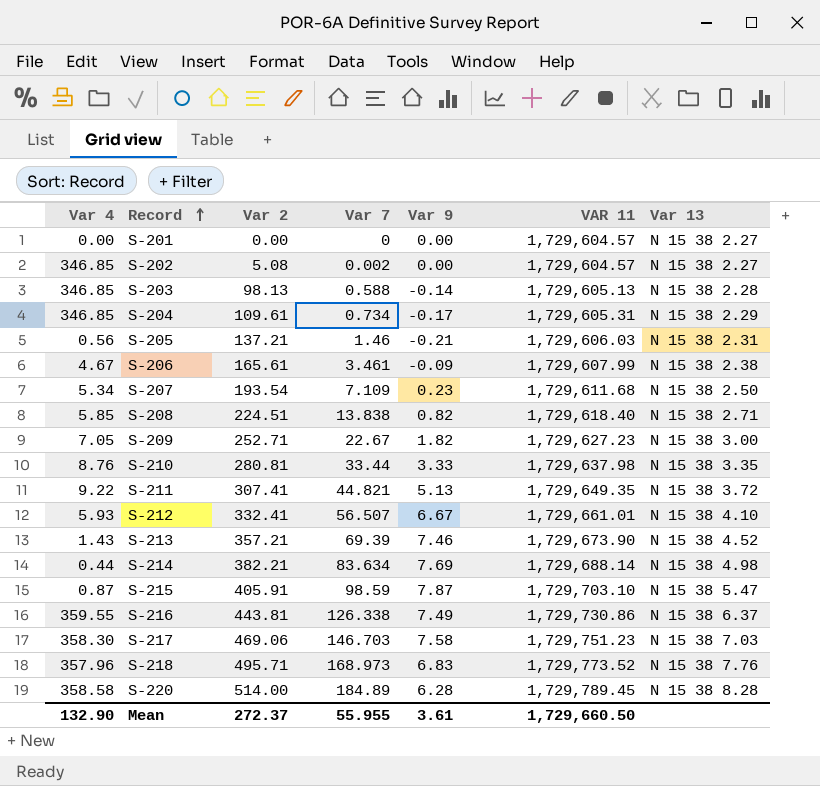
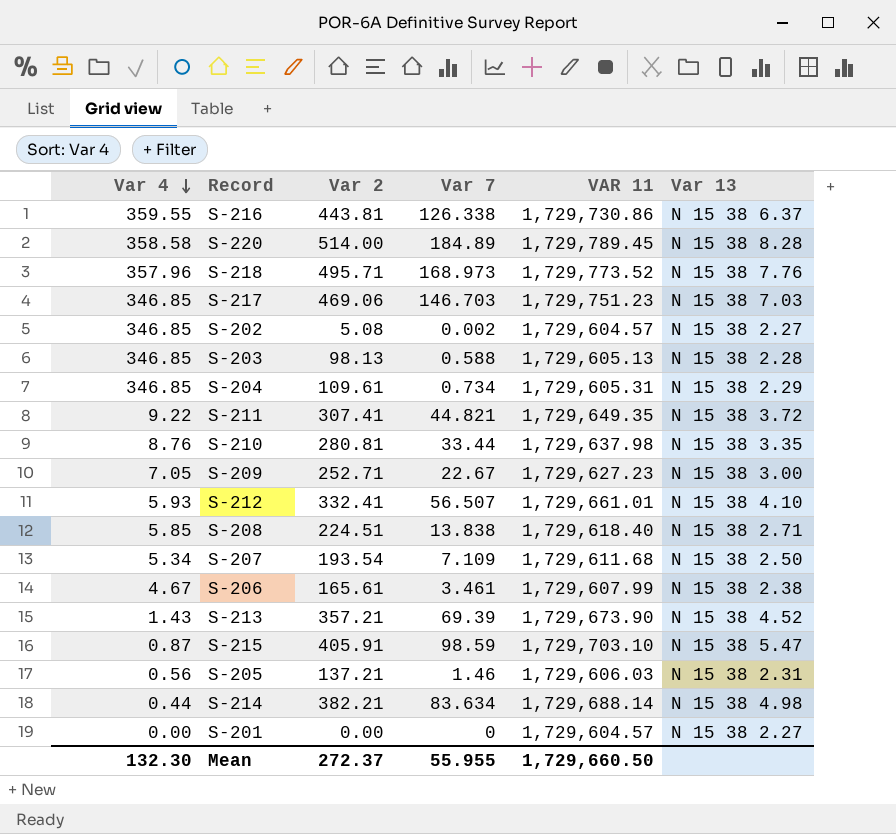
row order: Record ascending -> Var 4 descending
column Var 9 | position: 5 -> none
S-217 | Var 4: 358.30 -> 346.85
Mean | Var 4: 132.90 -> 132.30

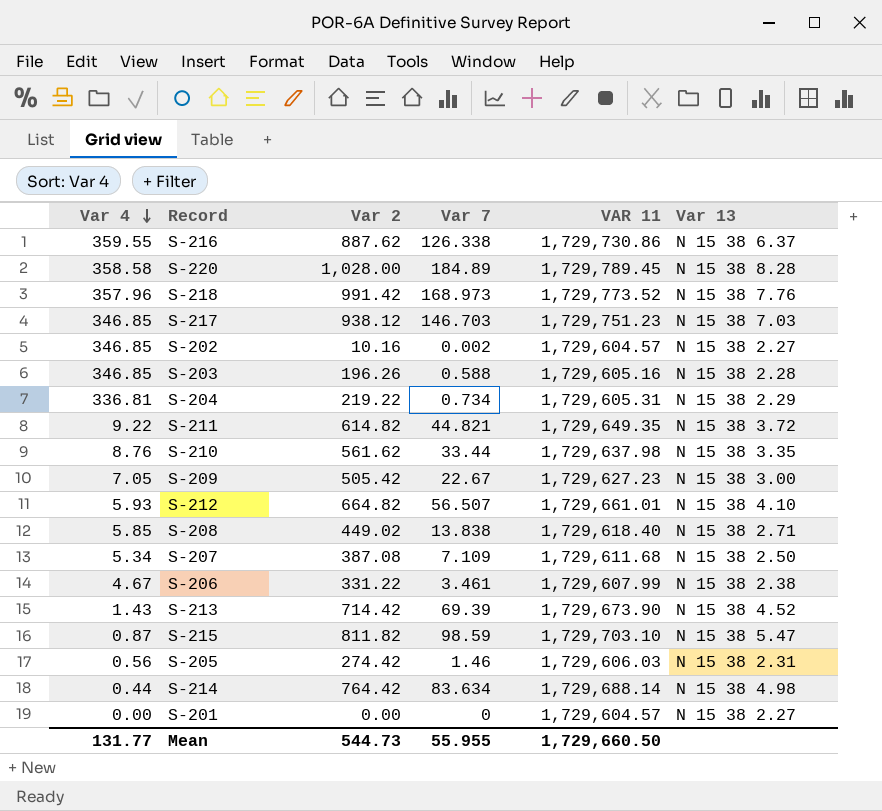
S-216 | Var 2: 443.81 -> 887.62
S-220 | Var 2: 514.00 -> 1,028.00
S-218 | Var 2: 495.71 -> 991.42
S-217 | Var 2: 469.06 -> 938.12
S-202 | Var 2: 5.08 -> 10.16
S-203 | Var 2: 98.13 -> 196.26
S-203 | VAR 11: 1,729,605.13 -> 1,729,605.16
S-204 | Var 4: 346.85 -> 336.81
S-204 | Var 2: 109.61 -> 219.22
S-211 | Var 2: 307.41 -> 614.82
S-210 | Var 2: 280.81 -> 561.62
S-209 | Var 2: 252.71 -> 505.42
S-212 | Var 2: 332.41 -> 664.82
S-208 | Var 2: 224.51 -> 449.02
S-207 | Var 2: 193.54 -> 387.08
S-206 | Var 2: 165.61 -> 331.22
S-213 | Var 2: 357.21 -> 714.42
S-215 | Var 2: 405.91 -> 811.82
S-205 | Var 2: 137.21 -> 274.42
S-214 | Var 2: 382.21 -> 764.42
Mean | Var 4: 132.30 -> 131.77
Mean | Var 2: 272.37 -> 544.73

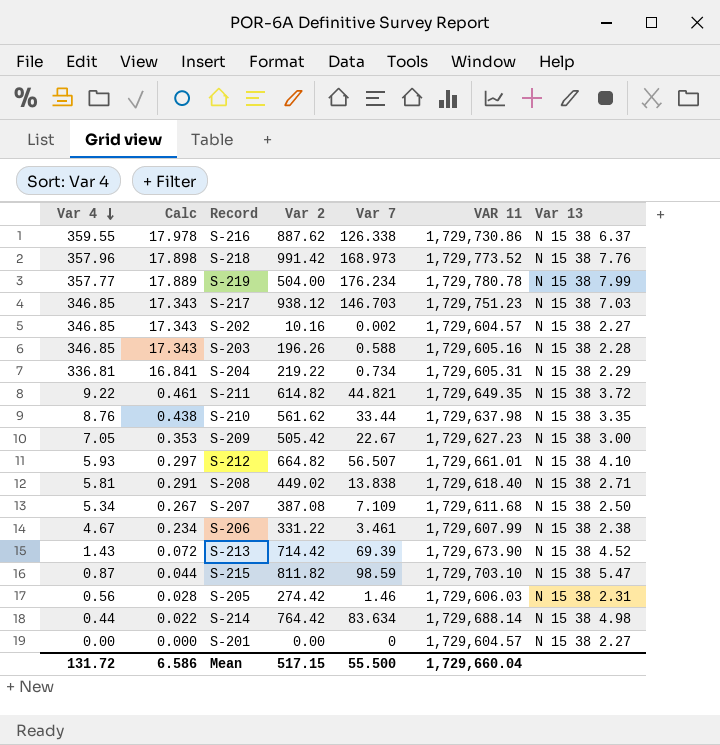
column Calc | formula: none -> [Var 4] * 0.05
row S-220: 358.58 | 1,028.00 | 184.89 | 1,729,789.45 | N 15 38 8.28 -> none
row S-219: none -> 357.77 | 17.889 | 504.00 | 176.234 | 1,729,780.78 | N 15 38 7.99
S-208 | Var 4: 5.85 -> 5.81
Mean | Var 4: 131.77 -> 131.72
Mean | Var 2: 544.73 -> 517.15
Mean | Var 7: 55.955 -> 55.500
Mean | VAR 11: 1,729,660.50 -> 1,729,660.04

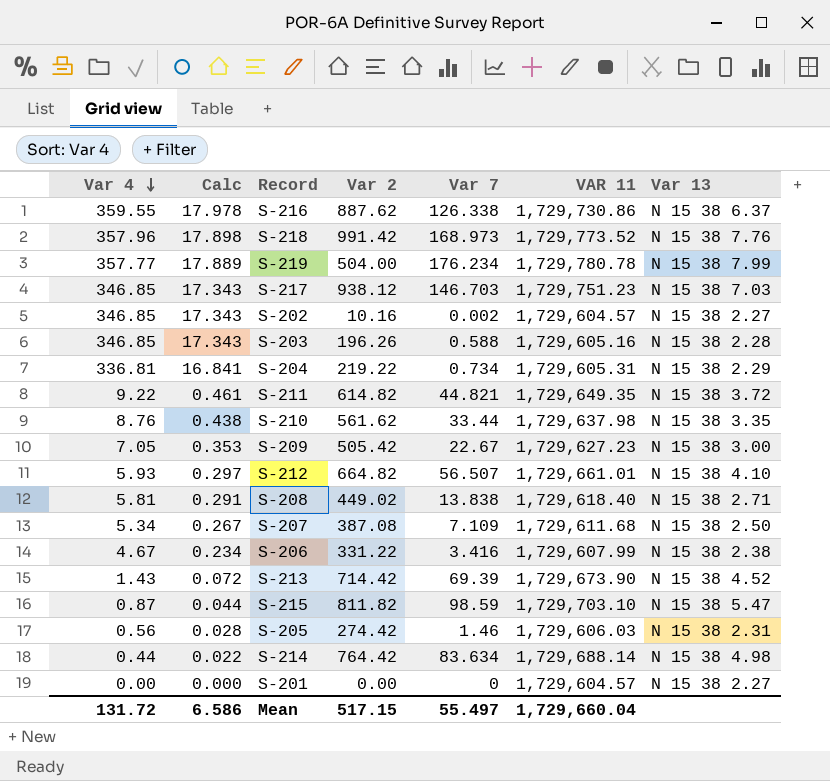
S-206 | Var 7: 3.461 -> 3.416
Mean | Var 7: 55.500 -> 55.497

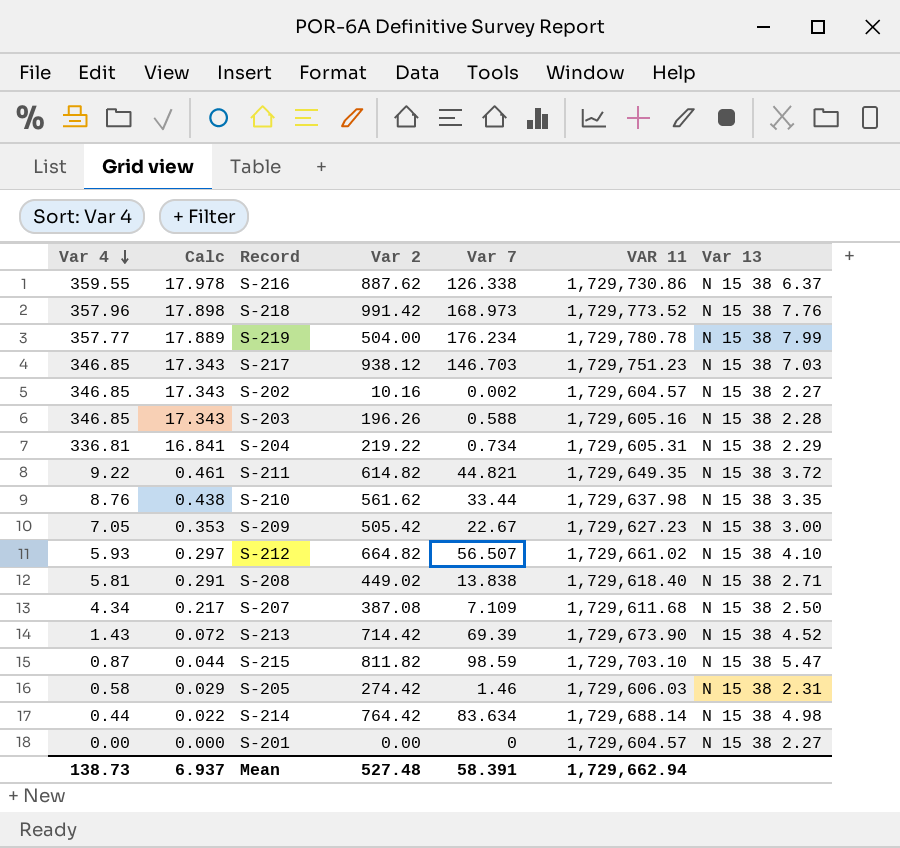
row S-206: 4.67 | 0.234 | 331.22 | 3.416 | 1,729,607.99 | N 15 38 2.38 -> none
S-212 | VAR 11: 1,729,661.01 -> 1,729,661.02
S-207 | Var 4: 5.34 -> 4.34
S-207 | Calc: 0.267 -> 0.217
S-205 | Var 4: 0.56 -> 0.58
S-205 | Calc: 0.028 -> 0.029
Mean | Var 4: 131.72 -> 138.73
Mean | Calc: 6.586 -> 6.937
Mean | Var 2: 517.15 -> 527.48
Mean | Var 7: 55.497 -> 58.391
Mean | VAR 11: 1,729,660.04 -> 1,729,662.94

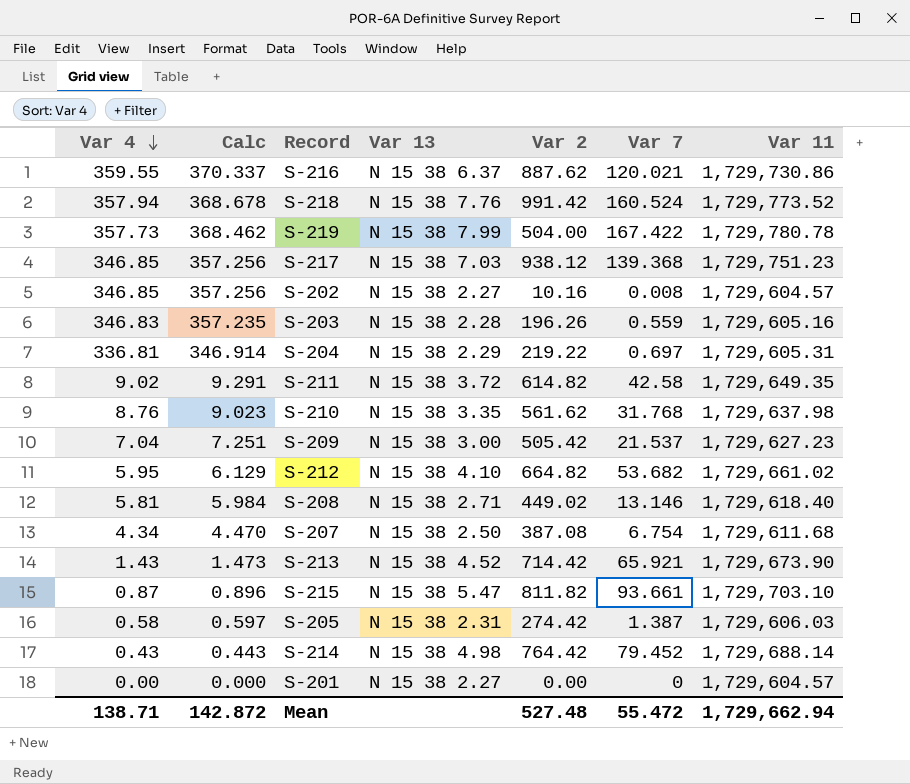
column Calc | formula: [Var 4] * 0.05 -> [Var 4] * 1.03
column Var 13 | position: 7 -> 4
column name: VAR 11 -> Var 11
S-216 | Var 7: 126.338 -> 120.021
S-218 | Var 4: 357.96 -> 357.94
S-218 | Var 7: 168.973 -> 160.524
S-219 | Var 4: 357.77 -> 357.73
S-219 | Var 7: 176.234 -> 167.422
S-217 | Var 7: 146.703 -> 139.368
S-202 | Var 7: 0.002 -> 0.008
S-203 | Var 4: 346.85 -> 346.83
S-203 | Var 7: 0.588 -> 0.559
S-204 | Var 7: 0.734 -> 0.697
S-211 | Var 4: 9.22 -> 9.02
S-211 | Var 7: 44.821 -> 42.58
S-210 | Var 7: 33.44 -> 31.768
S-209 | Var 4: 7.05 -> 7.04
S-209 | Var 7: 22.67 -> 21.537
S-212 | Var 4: 5.93 -> 5.95
S-212 | Var 7: 56.507 -> 53.682
S-208 | Var 7: 13.838 -> 13.146
S-207 | Var 7: 7.109 -> 6.754
S-213 | Var 7: 69.39 -> 65.921
S-215 | Var 7: 98.59 -> 93.661
S-205 | Var 7: 1.46 -> 1.387
S-214 | Var 4: 0.44 -> 0.43
S-214 | Var 7: 83.634 -> 79.452
Mean | Var 4: 138.73 -> 138.71
Mean | Calc: 6.937 -> 142.872
Mean | Var 7: 58.391 -> 55.472

